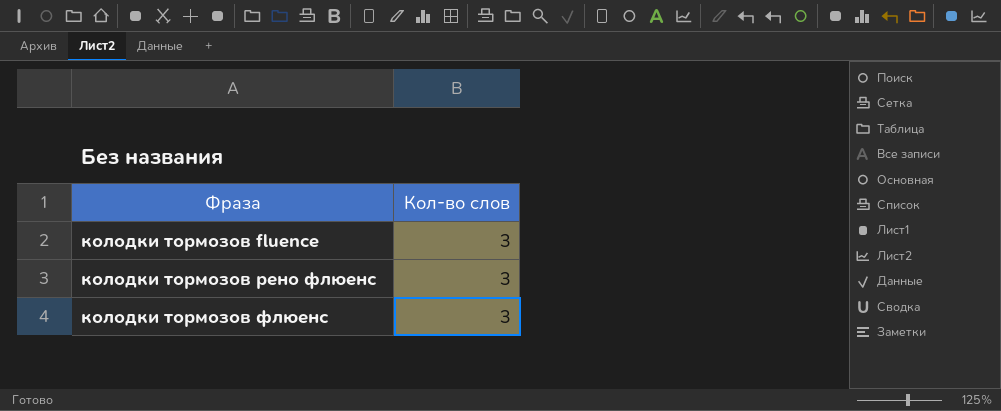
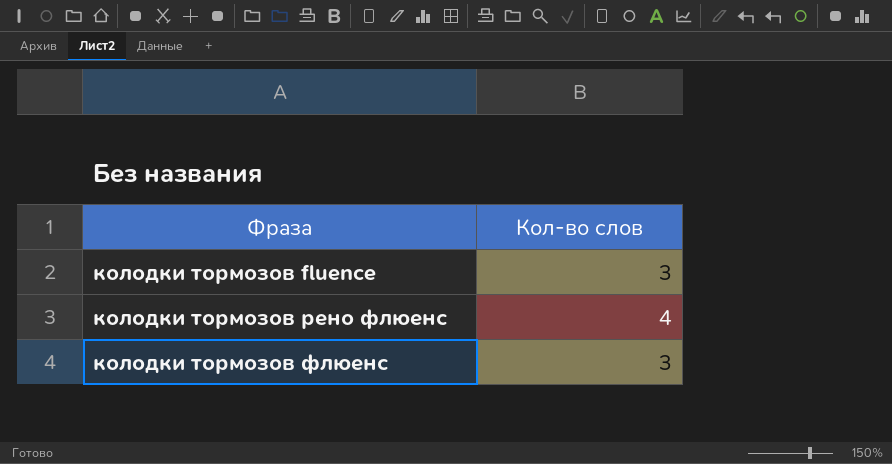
колодки тормозов рено флюенс | Кол-во слов: 3 -> 4

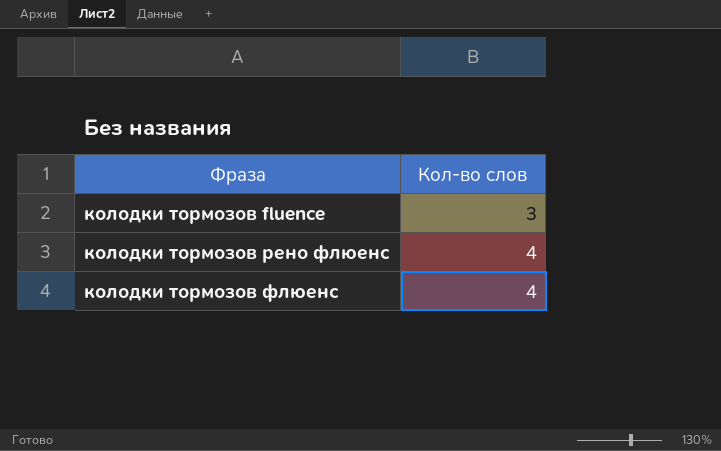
колодки тормозов флюенс | Кол-во слов: 3 -> 4

